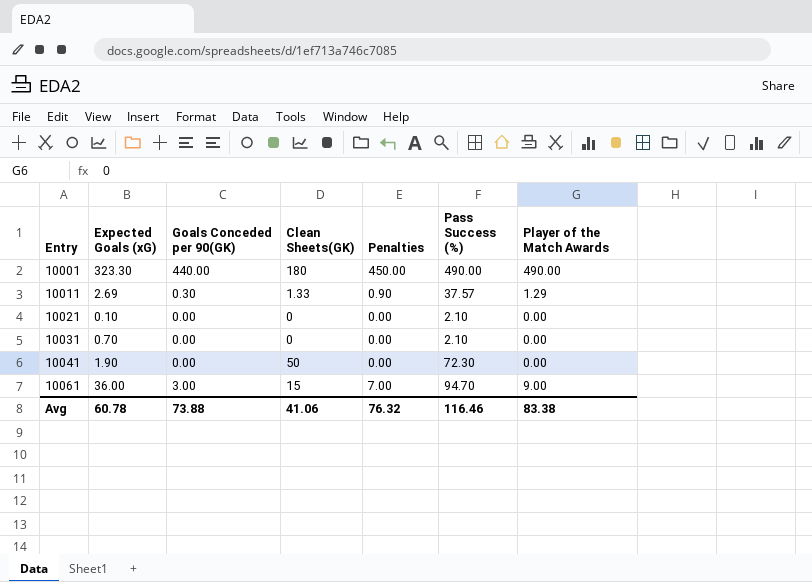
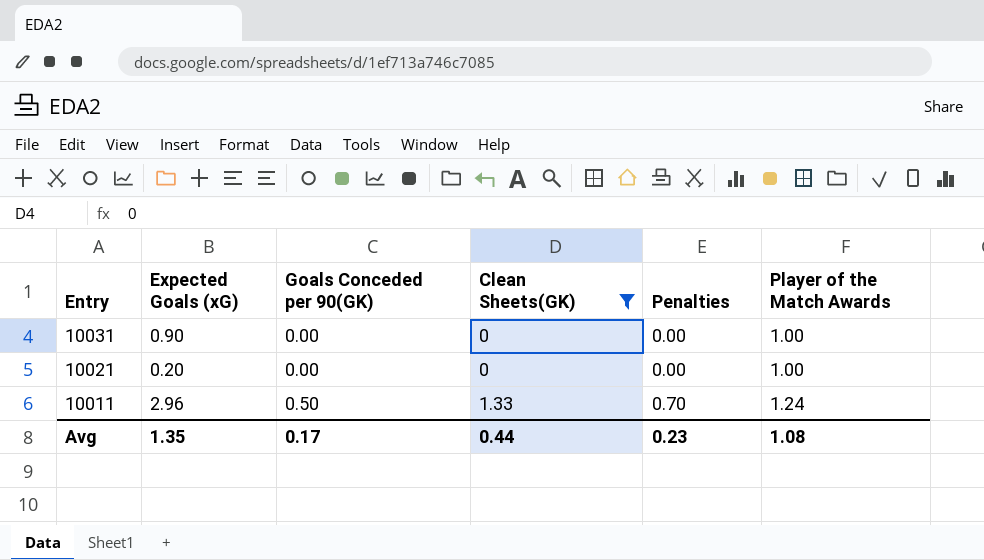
filter: none -> Clean Sheets(GK) <= 1.33
row order: Entry ascending -> Entry descending
column Pass Success (%) | position: 6 -> none
10031 | Expected Goals (xG): 0.70 -> 0.90
10031 | Player of the Match Awards: 0.00 -> 1.00
10021 | Expected Goals (xG): 0.10 -> 0.20
10021 | Player of the Match Awards: 0.00 -> 1.00
10011 | Expected Goals (xG): 2.69 -> 2.96
10011 | Goals Conceded per 90(GK): 0.30 -> 0.50
10011 | Penalties: 0.90 -> 0.70
10011 | Player of the Match Awards: 1.29 -> 1.24
Avg | Expected Goals (xG): 60.78 -> 1.35
Avg | Goals Conceded per 90(GK): 73.88 -> 0.17
Avg | Clean Sheets(GK): 41.06 -> 0.44
Avg | Penalties: 76.32 -> 0.23
Avg | Player of the Match Awards: 83.38 -> 1.08

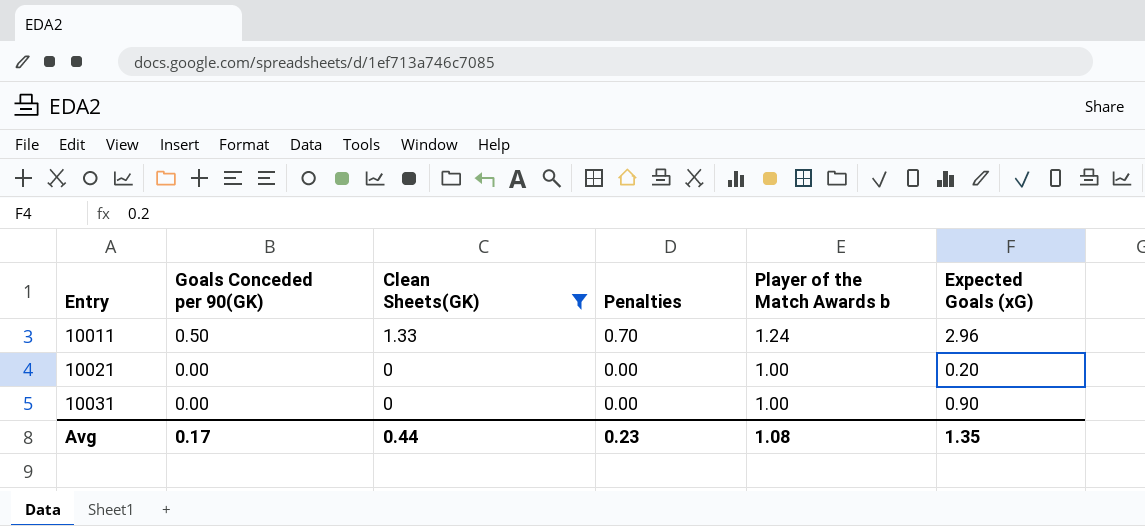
row order: Entry descending -> Entry ascending
column name: Player of the Match Awards -> Player of the Match Awards b
column Expected Goals (xG) | position: 2 -> 6

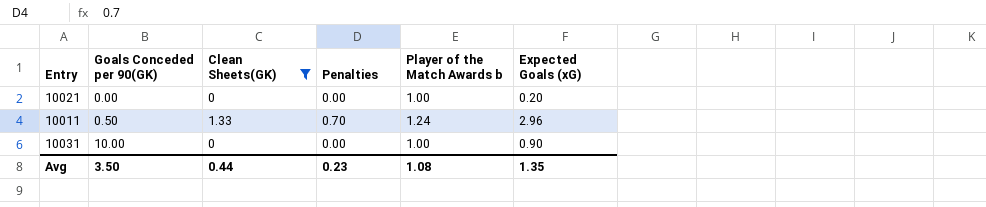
row order: Entry ascending -> Goals Conceded per 90(GK) ascending
10031 | Goals Conceded per 90(GK): 0.00 -> 10.00
Avg | Goals Conceded per 90(GK): 0.17 -> 3.50

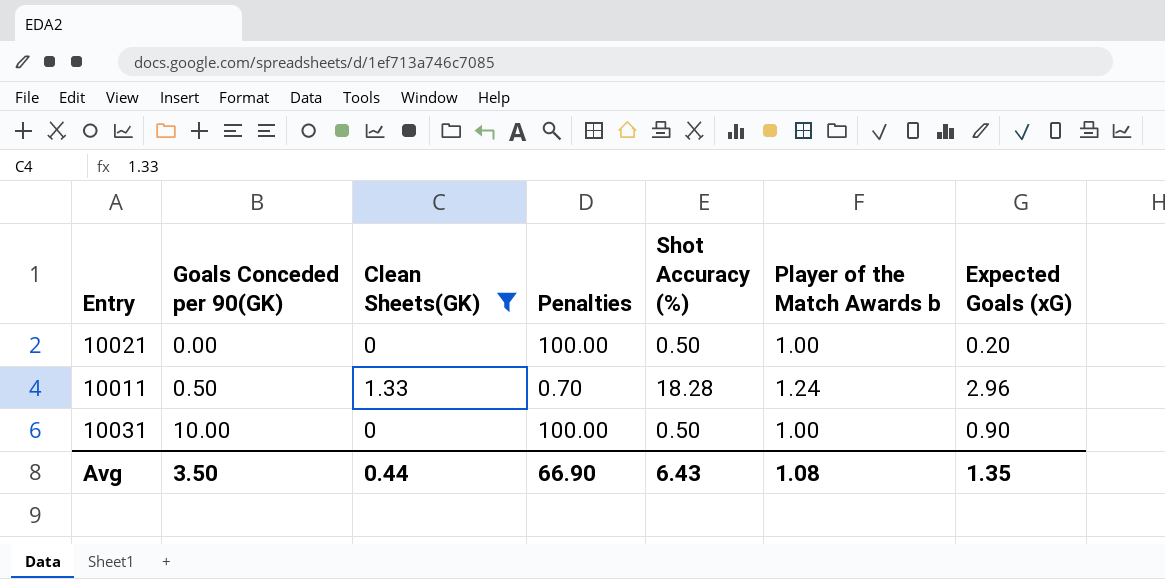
column Shot Accuracy (%) | position: none -> 5
10021 | Penalties: 0.00 -> 100.00
10031 | Penalties: 0.00 -> 100.00
Avg | Penalties: 0.23 -> 66.90

